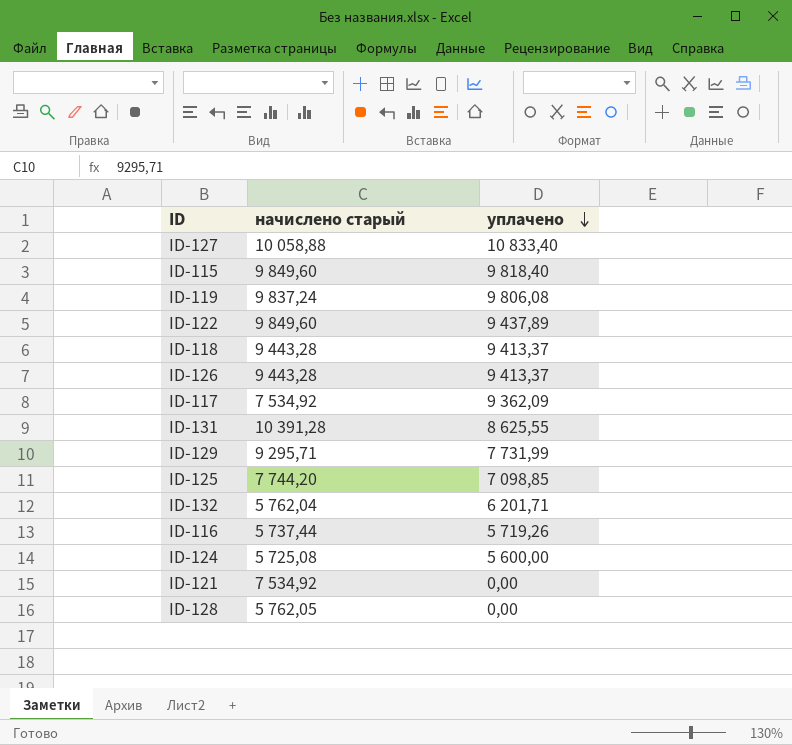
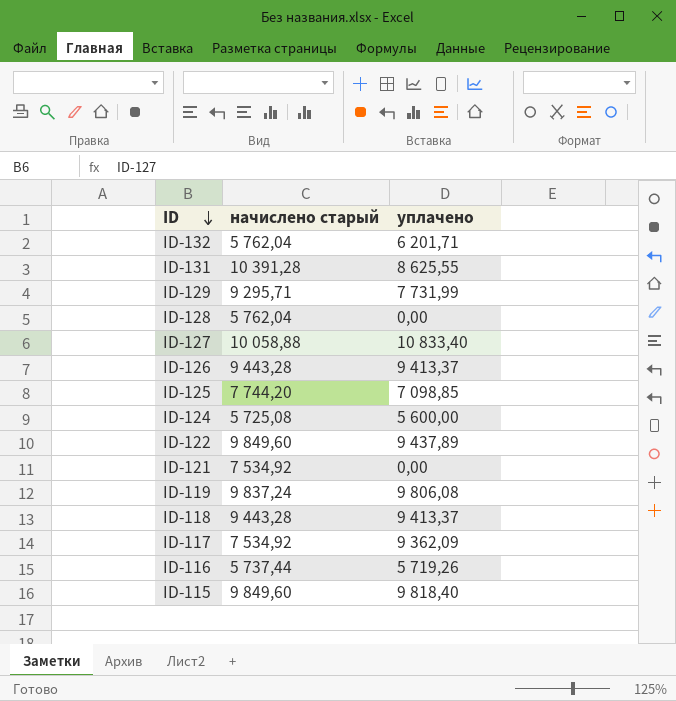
row order: уплачено descending -> ID descending
ID-128 | начислено старый: 5 762,05 -> 5 762,04

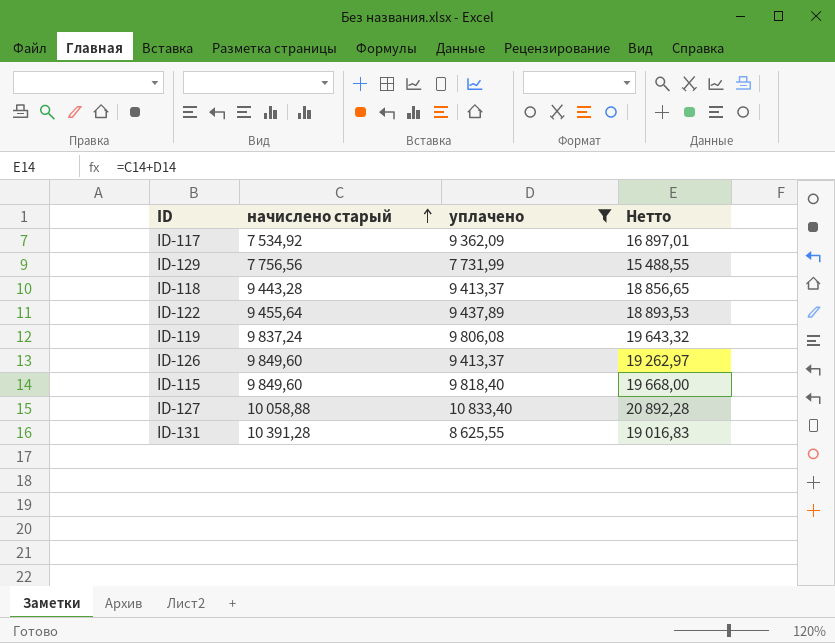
filter: none -> уплачено >= 7 731,99
row order: ID descending -> начислено старый ascending
column Нетто | formula: none -> [начислено старый] + [уплачено]
ID-129 | начислено старый: 9 295,71 -> 7 756,56
ID-122 | начислено старый: 9 849,60 -> 9 455,64
ID-126 | начислено старый: 9 443,28 -> 9 849,60

